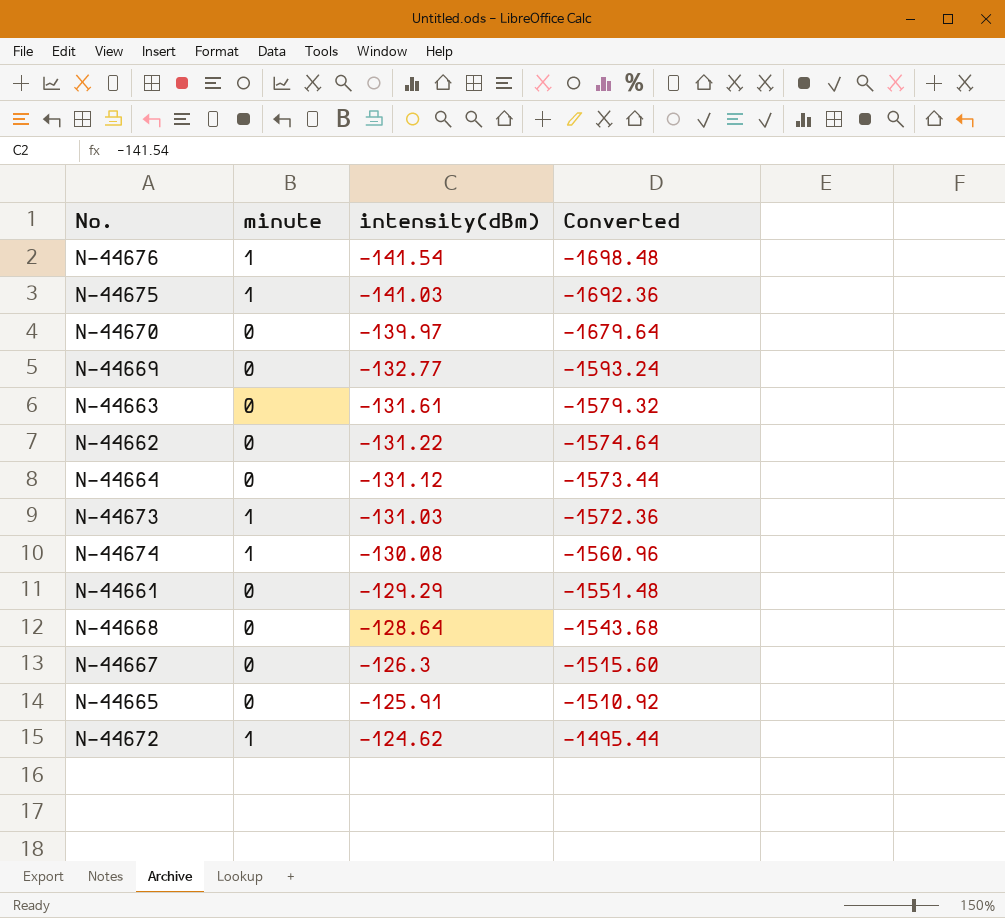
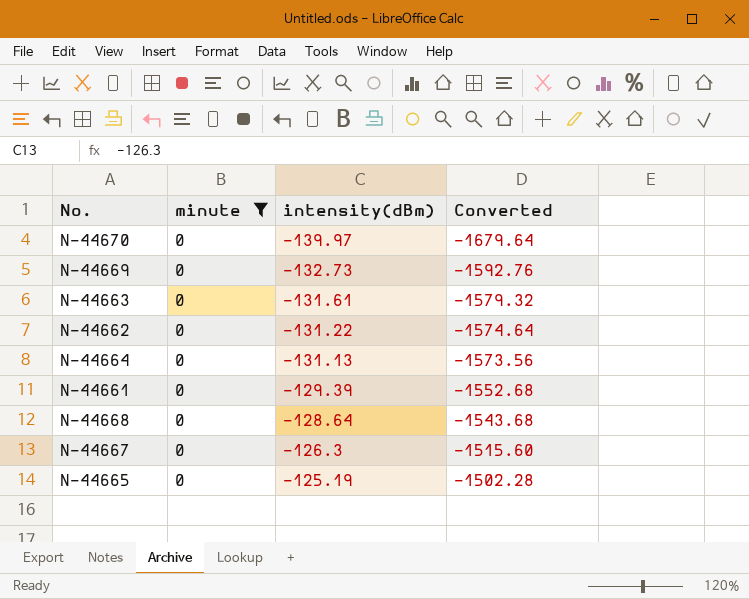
filter: none -> minute = 0
N-44669 | intensity(dBm): -132.77 -> -132.73
N-44669 | Converted: -1593.24 -> -1592.76
N-44664 | intensity(dBm): -131.12 -> -131.13
N-44664 | Converted: -1573.44 -> -1573.56
N-44661 | intensity(dBm): -129.29 -> -129.39
N-44661 | Converted: -1551.48 -> -1552.68
N-44665 | intensity(dBm): -125.91 -> -125.19
N-44665 | Converted: -1510.92 -> -1502.28

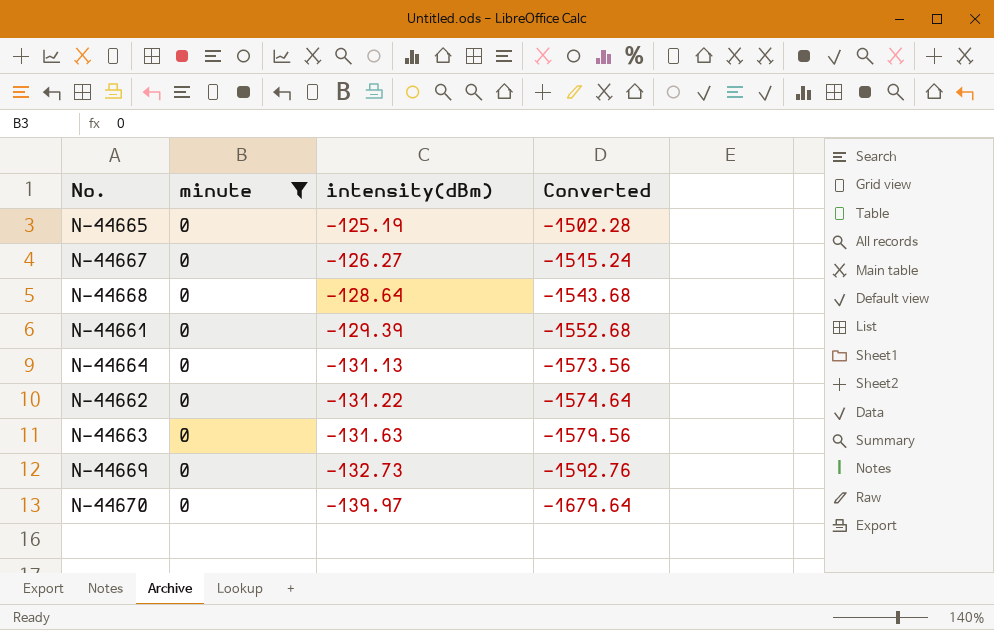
row order: intensity(dBm) ascending -> intensity(dBm) descending
N-44667 | intensity(dBm): -126.3 -> -126.27
N-44667 | Converted: -1515.60 -> -1515.24
N-44663 | intensity(dBm): -131.61 -> -131.63
N-44663 | Converted: -1579.32 -> -1579.56

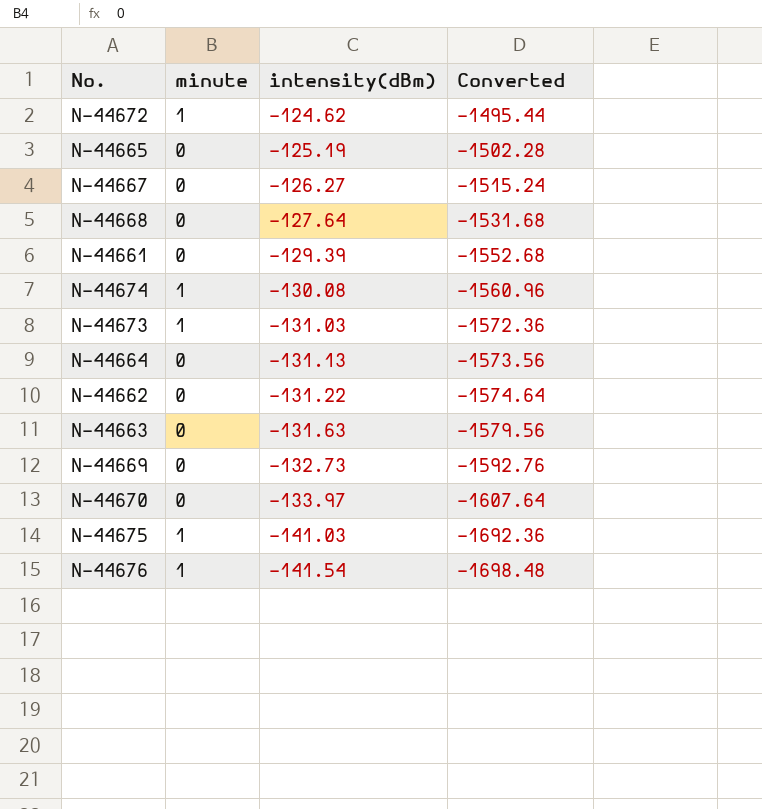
filter: minute = 0 -> none
N-44668 | intensity(dBm): -128.64 -> -127.64
N-44668 | Converted: -1543.68 -> -1531.68
N-44670 | intensity(dBm): -139.97 -> -133.97
N-44670 | Converted: -1679.64 -> -1607.64

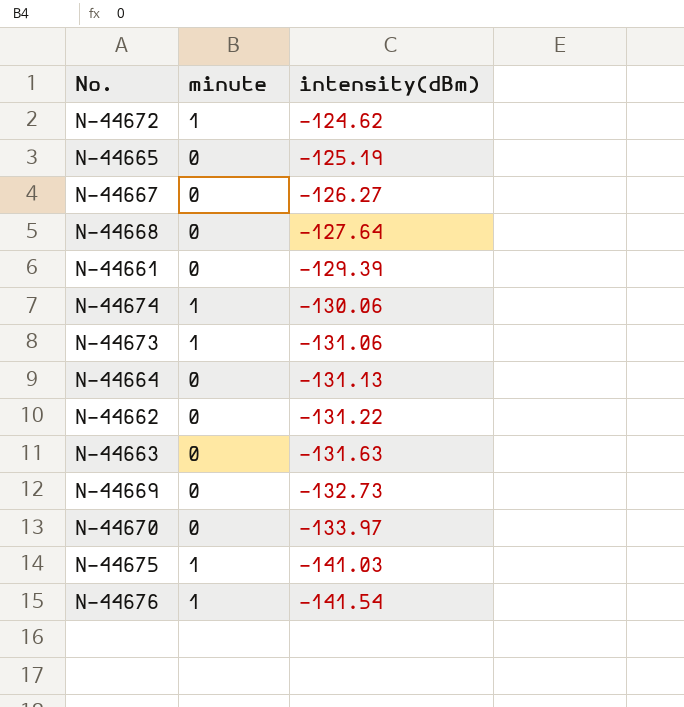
column Converted | formula: [intensity(dBm)] * 12 -> none
N-44674 | intensity(dBm): -130.08 -> -130.06
N-44673 | intensity(dBm): -131.03 -> -131.06

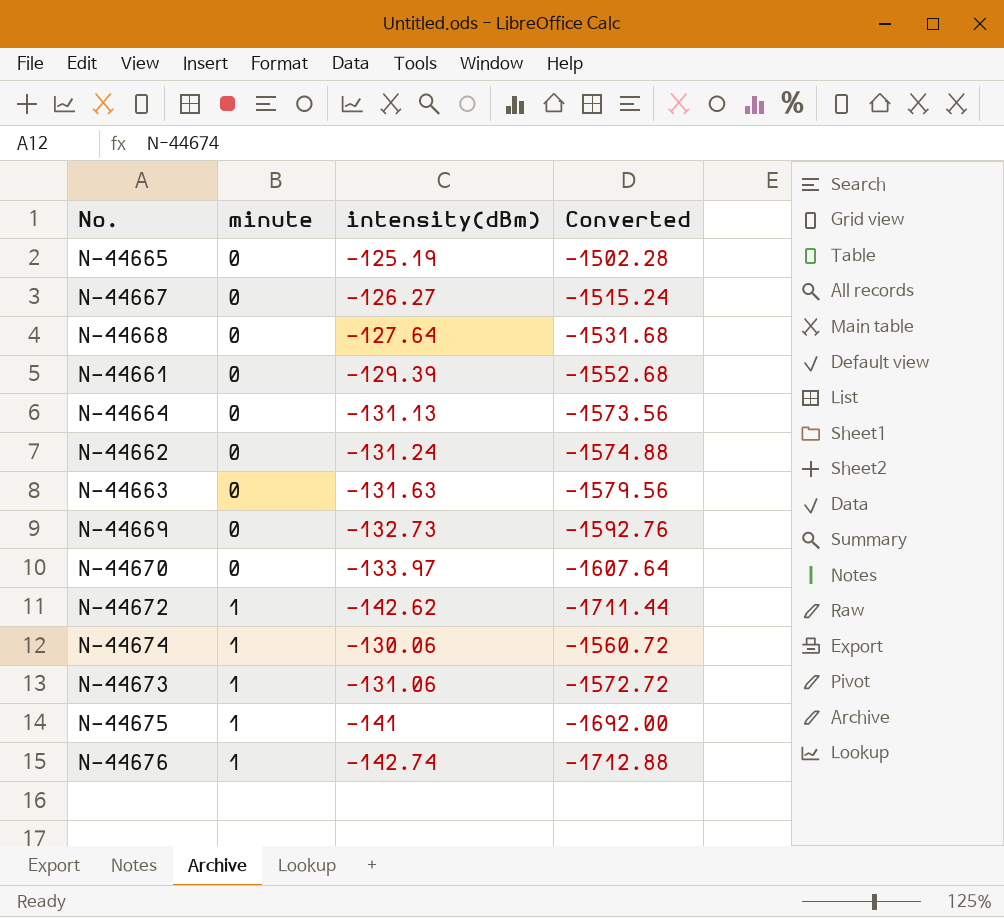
row order: intensity(dBm) descending -> minute ascending
column Converted | formula: none -> [intensity(dBm)] * 12
N-44662 | intensity(dBm): -131.22 -> -131.24
N-44672 | intensity(dBm): -124.62 -> -142.62
N-44675 | intensity(dBm): -141.03 -> -141
N-44676 | intensity(dBm): -141.54 -> -142.74

